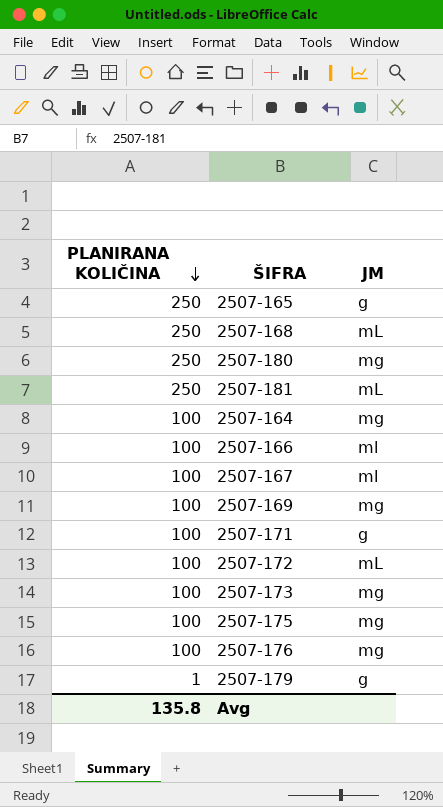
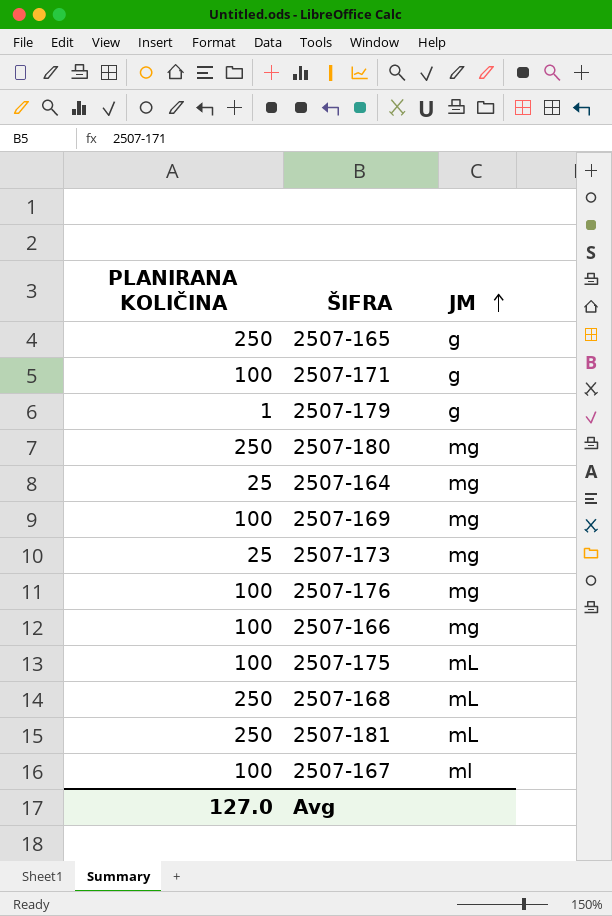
row order: PLANIRANA KOLIČINA descending -> JM ascending
row 2507-172: 100 | mL -> none
2507-164 | PLANIRANA KOLIČINA: 100 -> 25
2507-173 | PLANIRANA KOLIČINA: 100 -> 25
2507-166 | JM: ml -> mg
2507-175 | JM: mg -> mL
Avg | PLANIRANA KOLIČINA: 135.8 -> 127.0

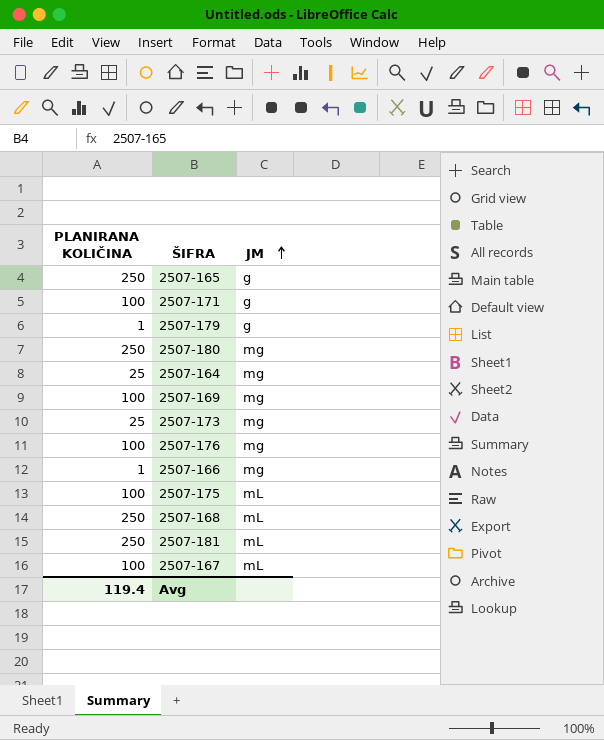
2507-166 | PLANIRANA KOLIČINA: 100 -> 1
2507-167 | JM: ml -> mL
Avg | PLANIRANA KOLIČINA: 127.0 -> 119.4

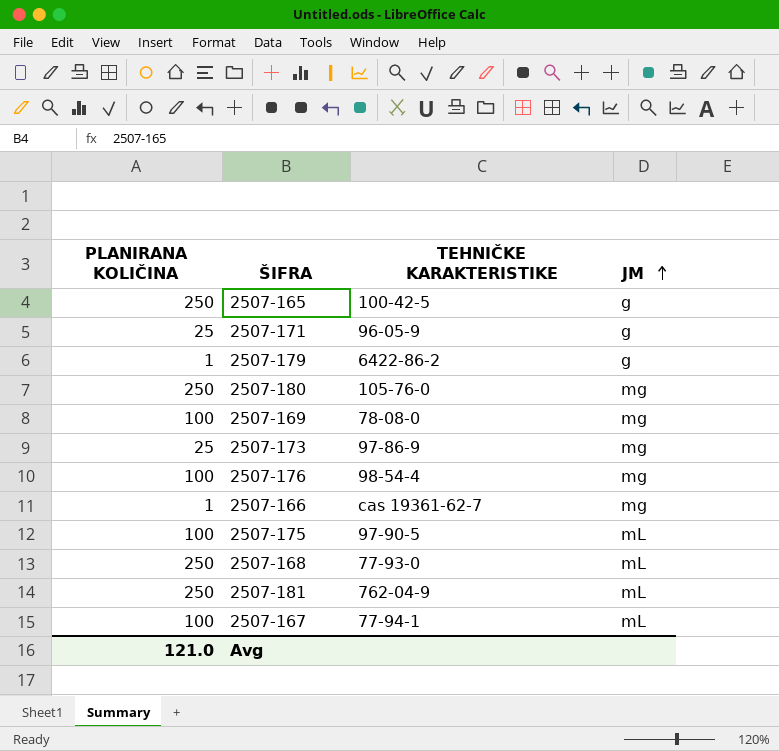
column TEHNIČKE KARAKTERISTIKE | position: none -> 3
row 2507-164: 25 | mg -> none
2507-171 | PLANIRANA KOLIČINA: 100 -> 25
Avg | PLANIRANA KOLIČINA: 119.4 -> 121.0

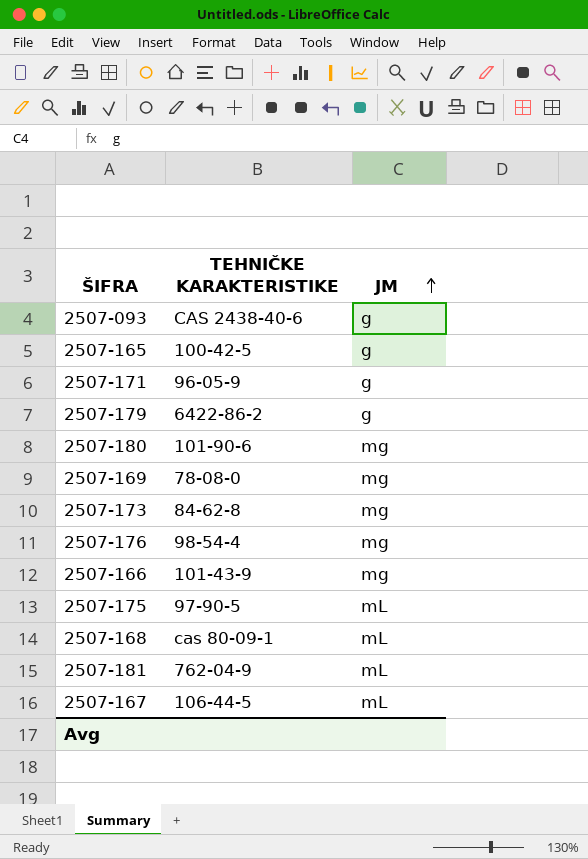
column PLANIRANA KOLIČINA | position: 1 -> none
row 2507-093: none -> CAS 2438-40-6 | g
2507-180 | TEHNIČKE KARAKTERISTIKE: 105-76-0 -> 101-90-6
2507-173 | TEHNIČKE KARAKTERISTIKE: 97-86-9 -> 84-62-8
2507-166 | TEHNIČKE KARAKTERISTIKE: cas 19361-62-7 -> 101-43-9
2507-168 | TEHNIČKE KARAKTERISTIKE: 77-93-0 -> cas 80-09-1
2507-167 | TEHNIČKE KARAKTERISTIKE: 77-94-1 -> 106-44-5

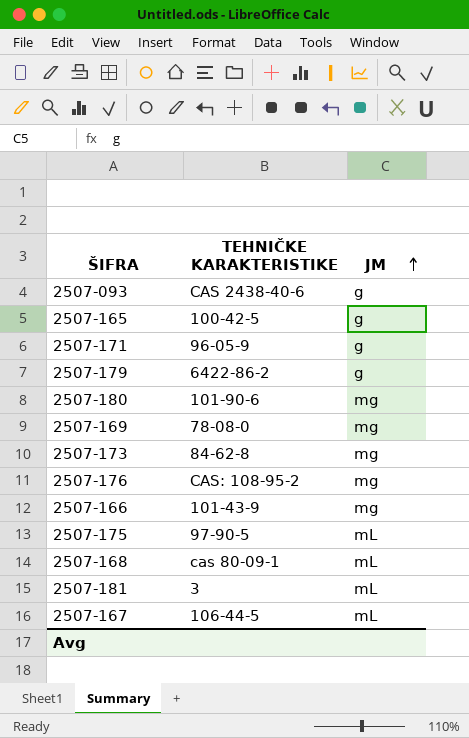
2507-176 | TEHNIČKE KARAKTERISTIKE: 98-54-4 -> CAS: 108-95-2
2507-181 | TEHNIČKE KARAKTERISTIKE: 762-04-9 -> 3

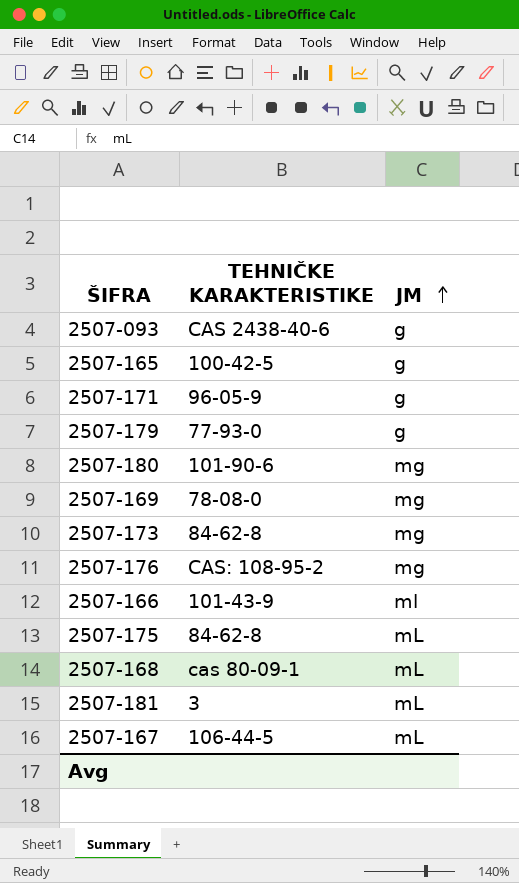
2507-179 | TEHNIČKE KARAKTERISTIKE: 6422-86-2 -> 77-93-0
2507-166 | JM: mg -> ml
2507-175 | TEHNIČKE KARAKTERISTIKE: 97-90-5 -> 84-62-8

